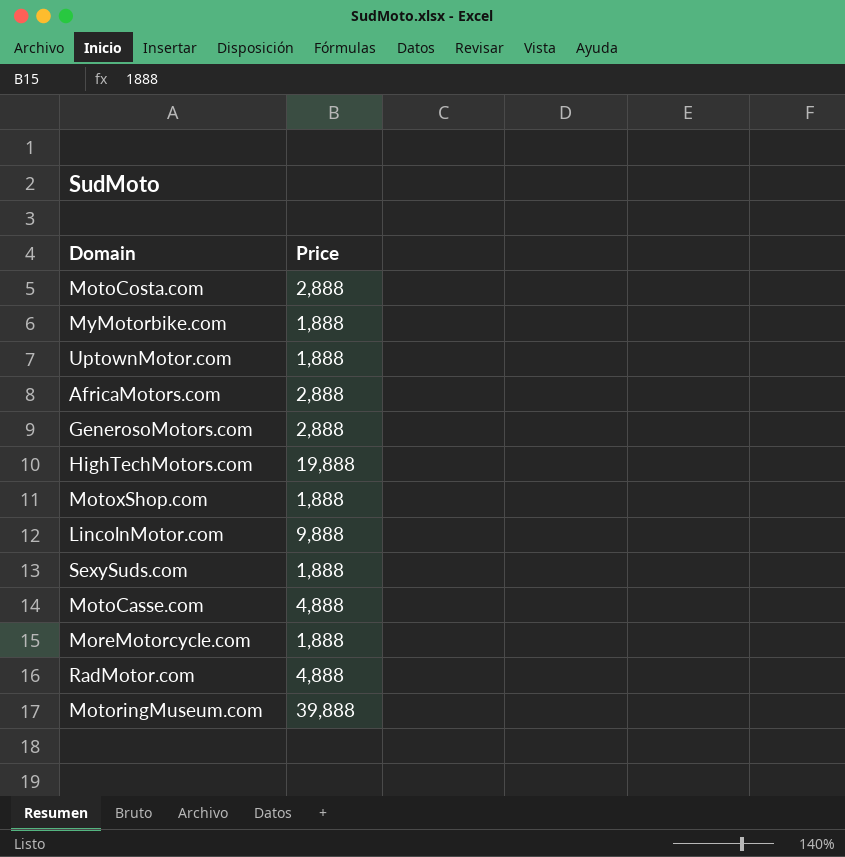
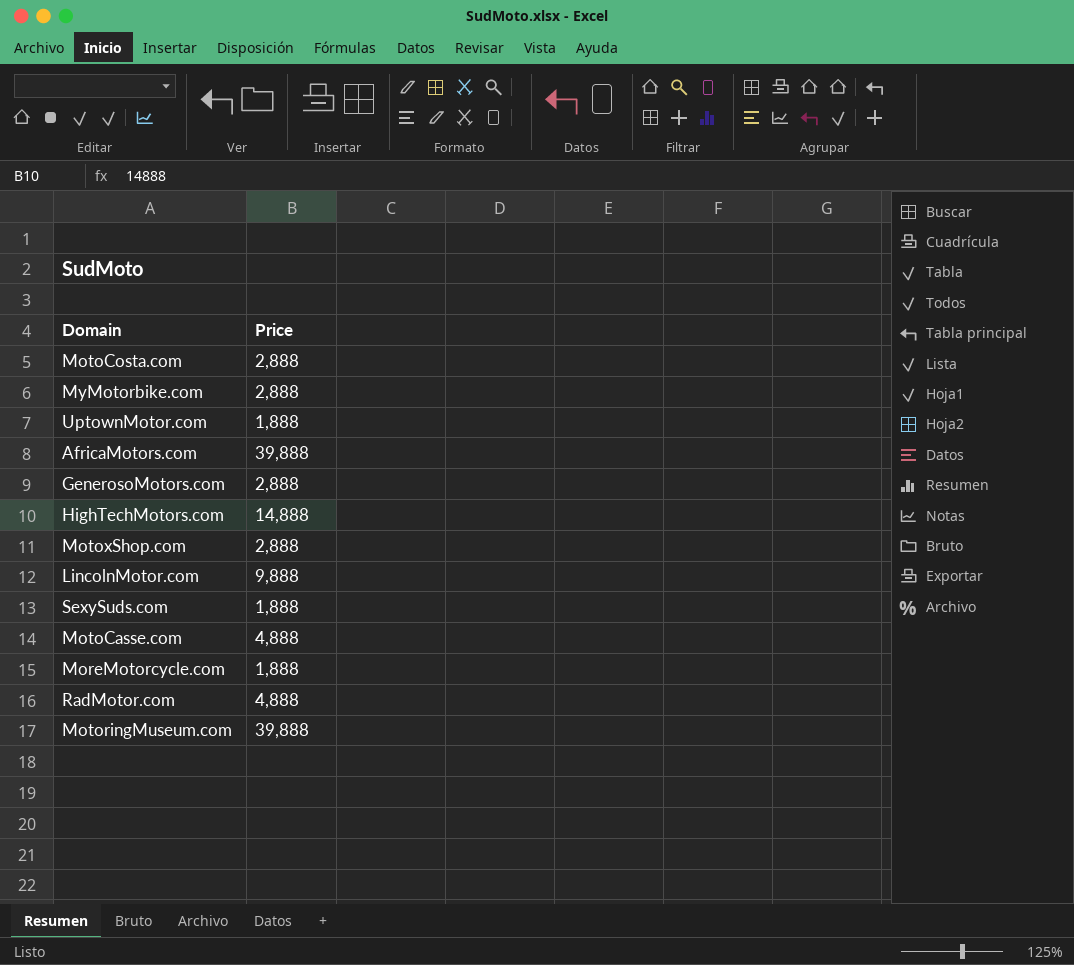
MyMotorbike.com | Price: 1,888 -> 2,888
AfricaMotors.com | Price: 2,888 -> 39,888
HighTechMotors.com | Price: 19,888 -> 14,888
MotoxShop.com | Price: 1,888 -> 2,888

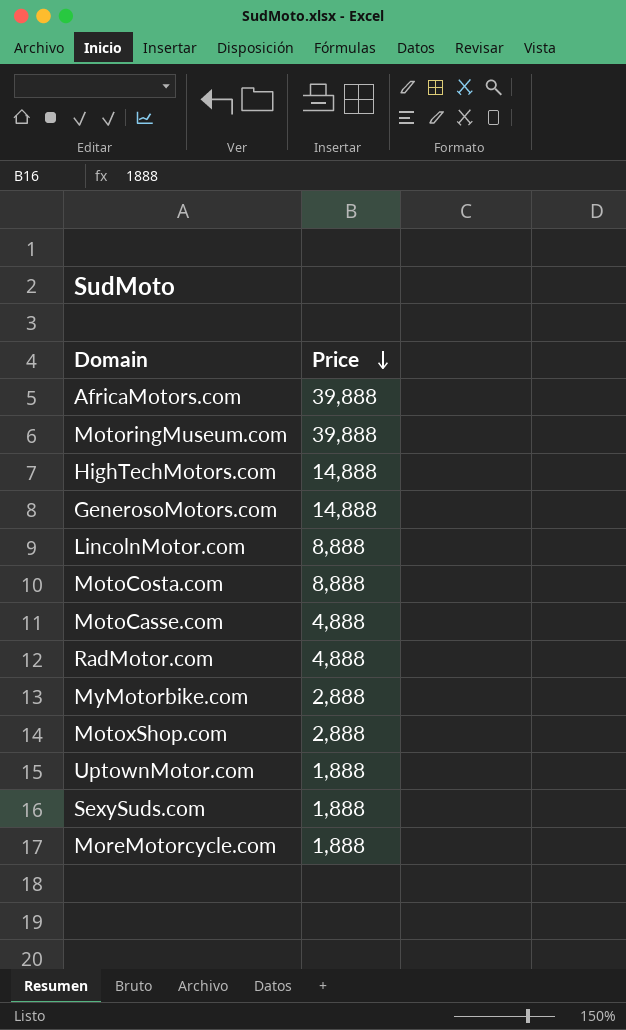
row order: none -> Price descending
GenerosoMotors.com | Price: 2,888 -> 14,888
LincolnMotor.com | Price: 9,888 -> 8,888
MotoCosta.com | Price: 2,888 -> 8,888

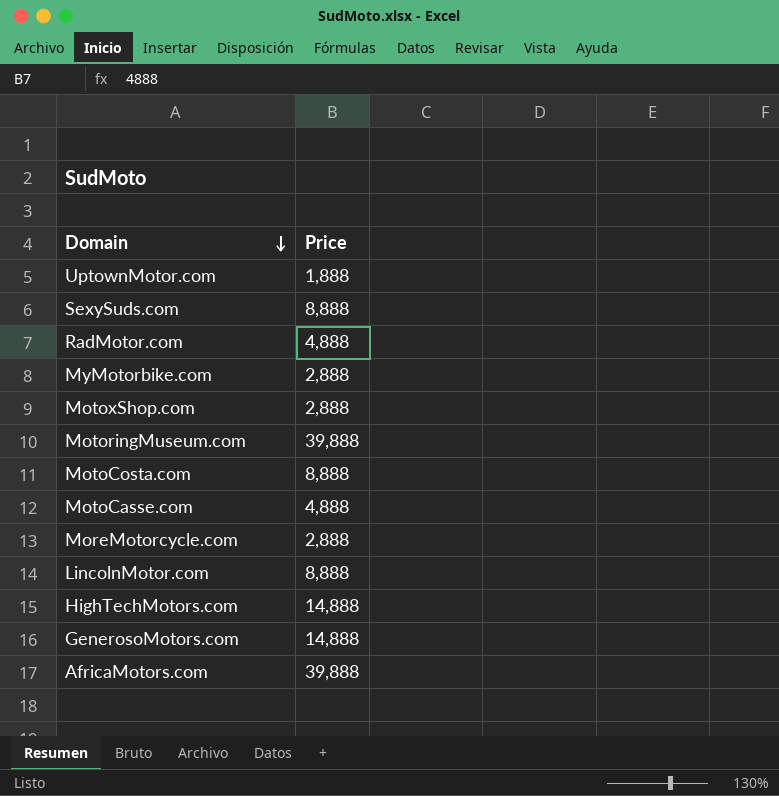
row order: Price descending -> Domain descending
SexySuds.com | Price: 1,888 -> 8,888
MoreMotorcycle.com | Price: 1,888 -> 2,888

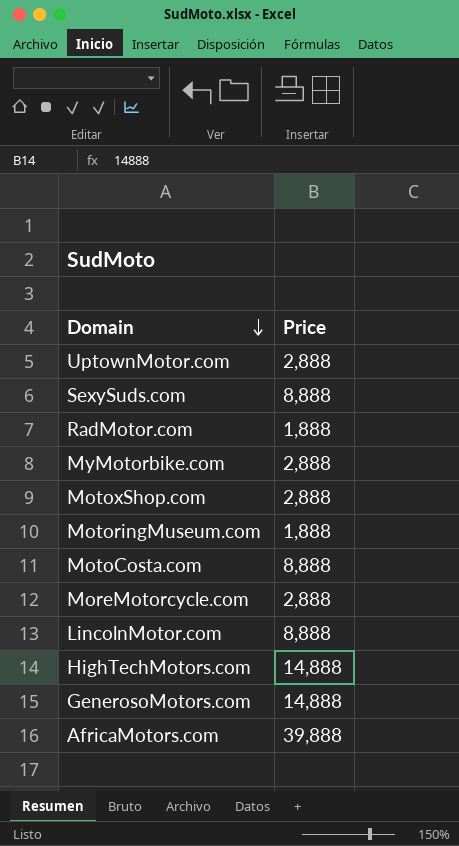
row MotoCasse.com: 4,888 -> none
UptownMotor.com | Price: 1,888 -> 2,888
RadMotor.com | Price: 4,888 -> 1,888
MotoringMuseum.com | Price: 39,888 -> 1,888

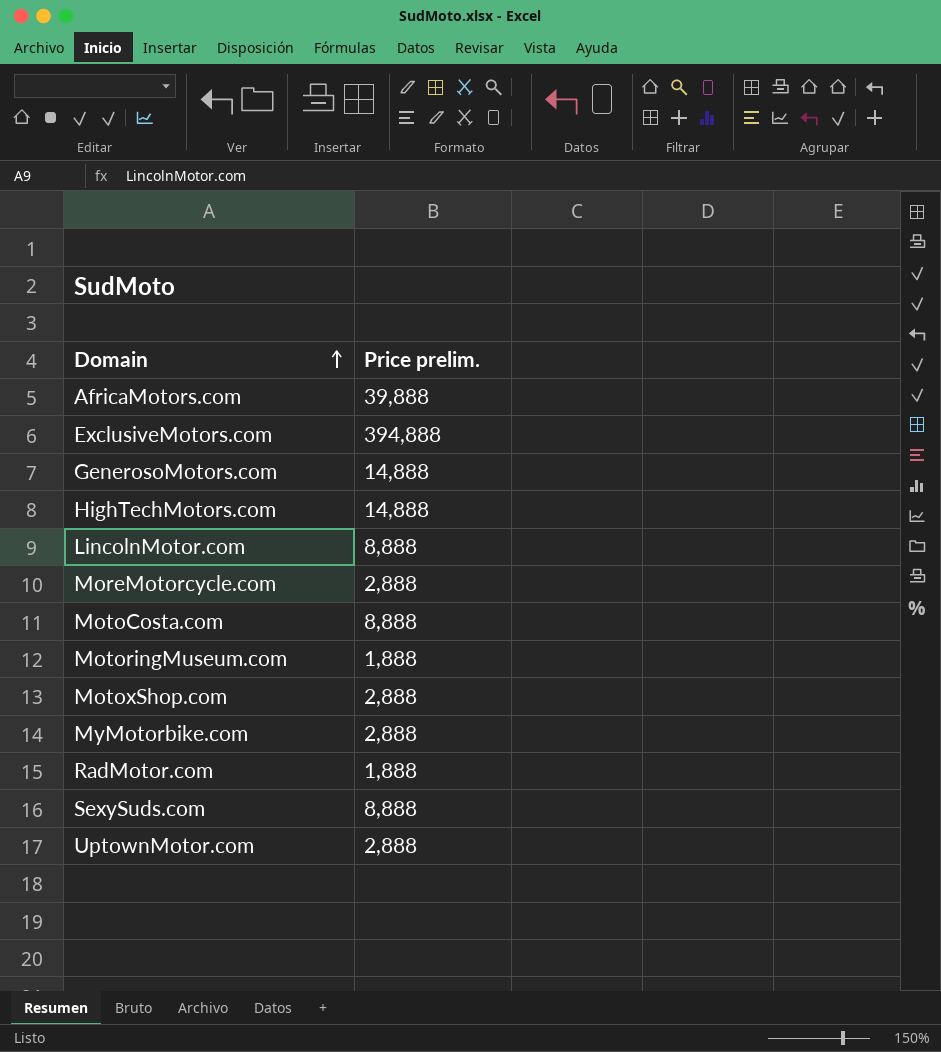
row order: Domain descending -> Domain ascending
column name: Price -> Price prelim.
row ExclusiveMotors.com: none -> 394,888

